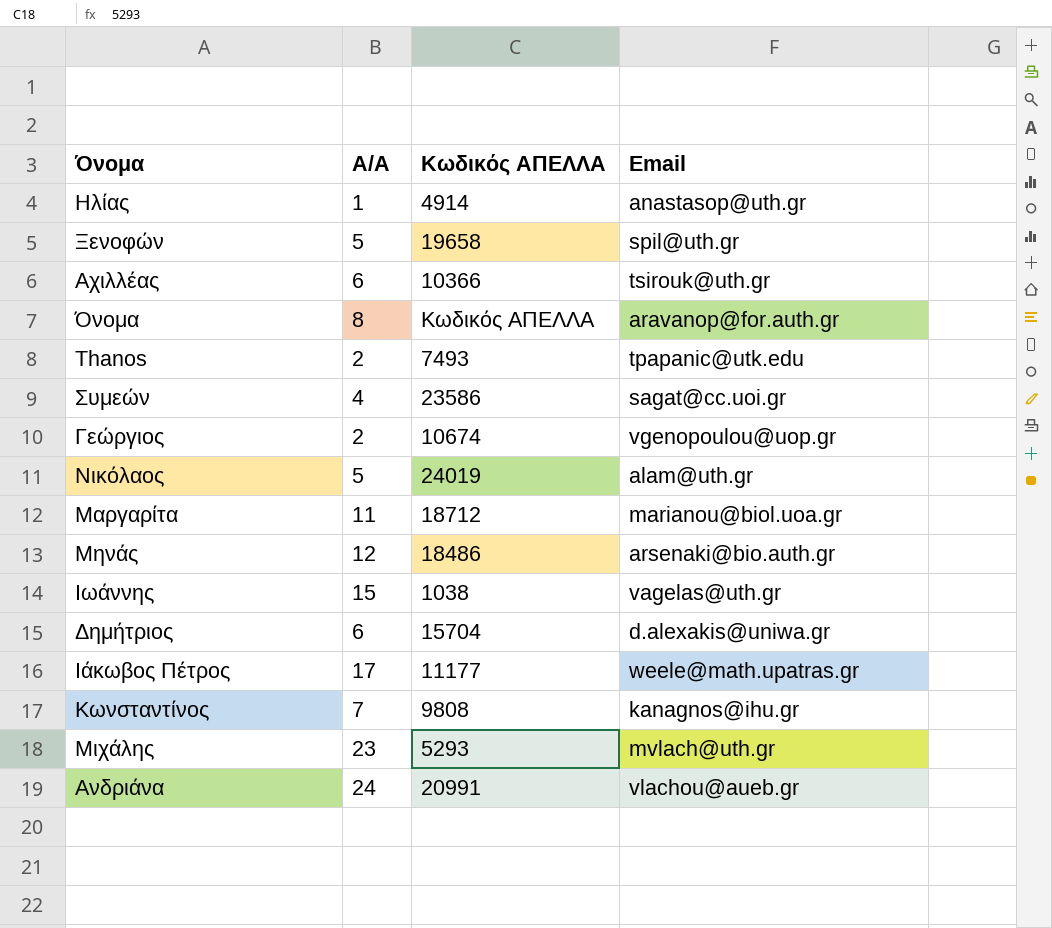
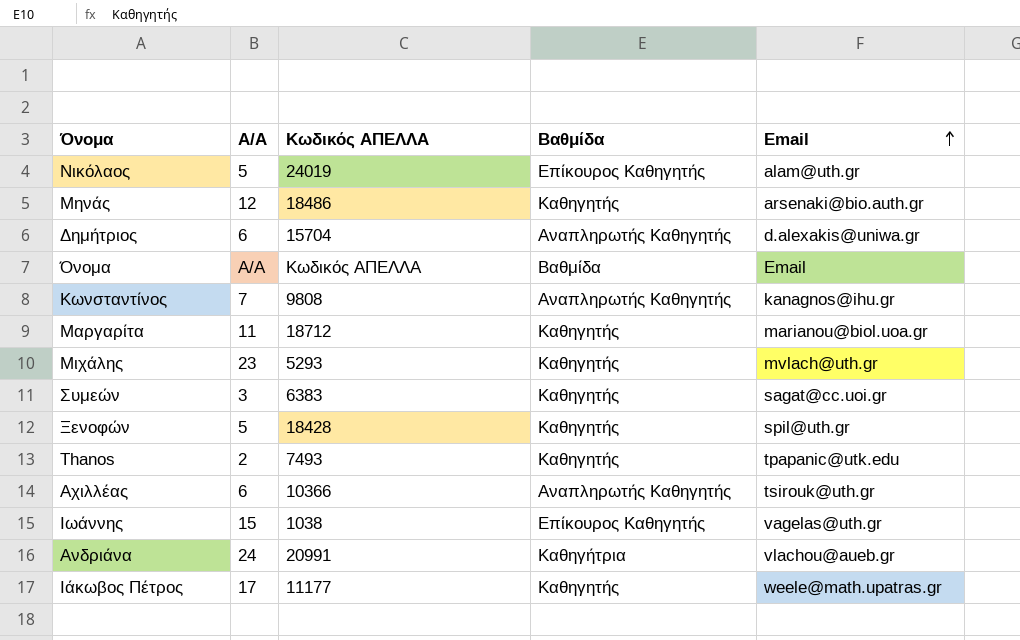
row order: none -> Email ascending
column Βαθμίδα | position: none -> 4
row Ηλίας: 1 | 4914 | anastasop@uth.gr -> none
row Γεώργιος: 2 | 10674 | vgenopoulou@uop.gr -> none
Όνομα | Α/Α: 8 -> Α/Α
Όνομα | Email: aravanop@for.auth.gr -> Email
Συμεών | Α/Α: 4 -> 3
Συμεών | Κωδικός ΑΠΕΛΛΑ: 23586 -> 6383
Ξενοφών | Κωδικός ΑΠΕΛΛΑ: 19658 -> 18428

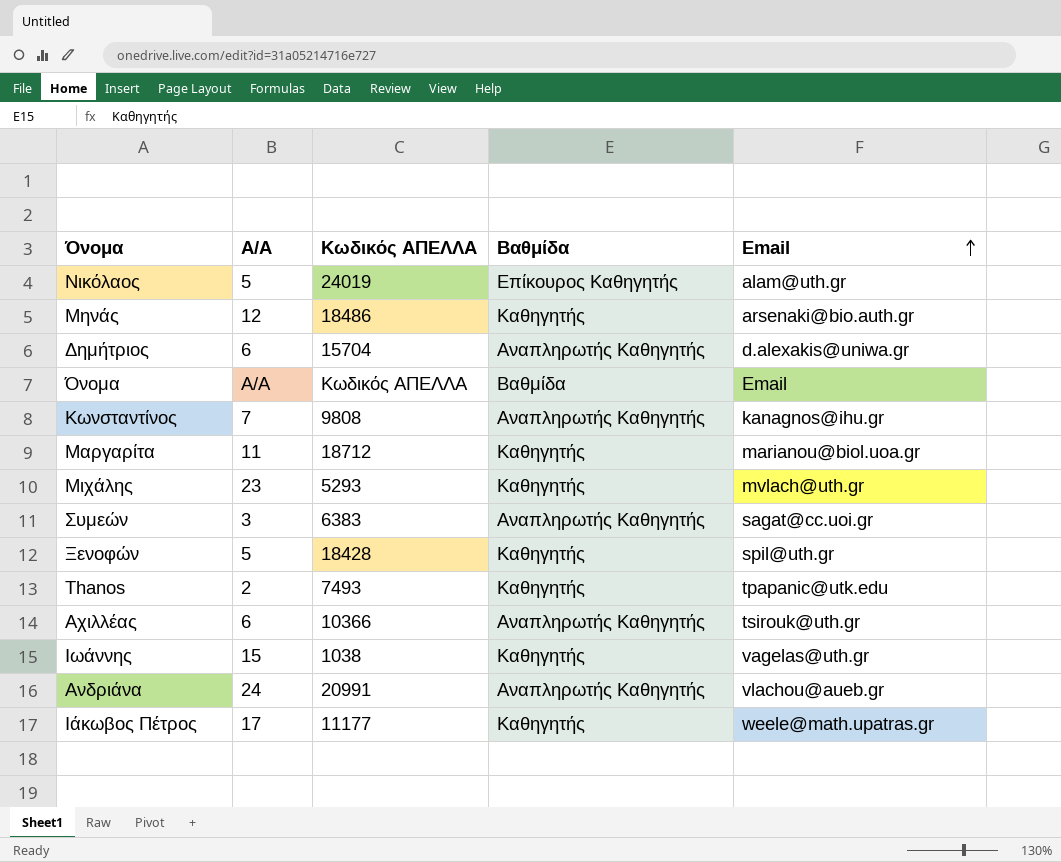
Συμεών | Βαθμίδα: Καθηγητής -> Αναπληρωτής Καθηγητής
Ιωάννης | Βαθμίδα: Επίκουρος Καθηγητής -> Καθηγητής
Ανδριάνα | Βαθμίδα: Καθηγήτρια -> Αναπληρωτής Καθηγητής

